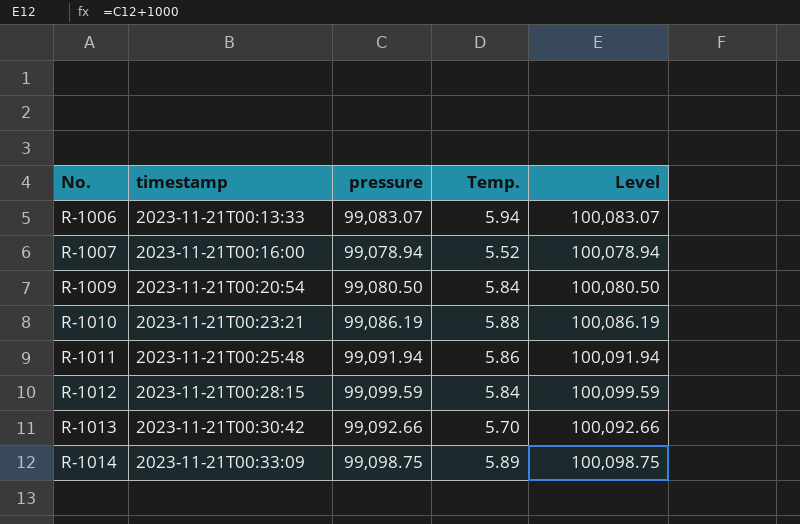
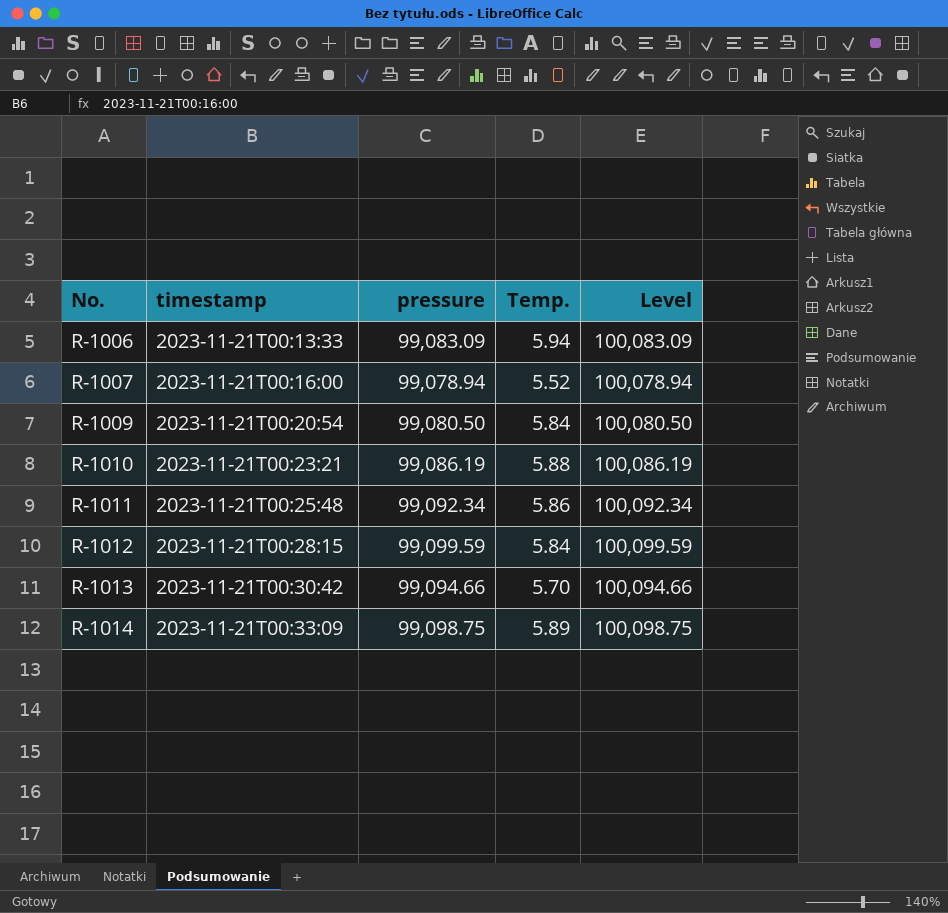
R-1006 | pressure: 99,083.07 -> 99,083.09
R-1006 | Level: 100,083.07 -> 100,083.09
R-1011 | pressure: 99,091.94 -> 99,092.34
R-1011 | Level: 100,091.94 -> 100,092.34
R-1013 | pressure: 99,092.66 -> 99,094.66
R-1013 | Level: 100,092.66 -> 100,094.66

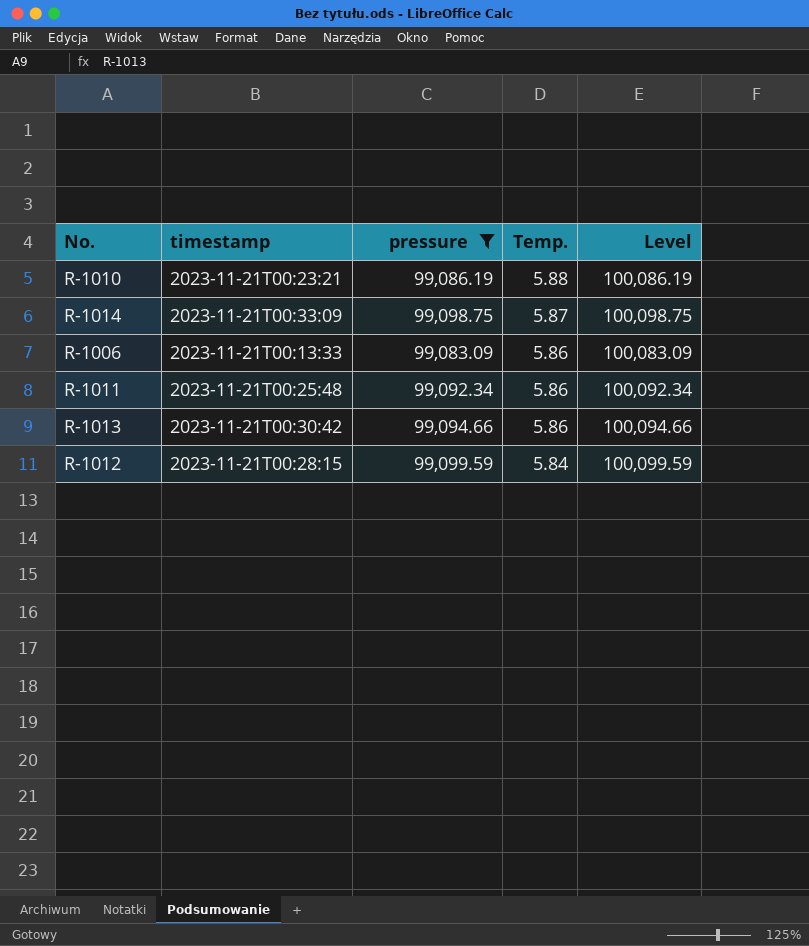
filter: none -> pressure >= 99,083.09
row order: No. ascending -> Temp. descending
R-1014 | Temp.: 5.89 -> 5.87
R-1006 | Temp.: 5.94 -> 5.86
R-1013 | Temp.: 5.70 -> 5.86

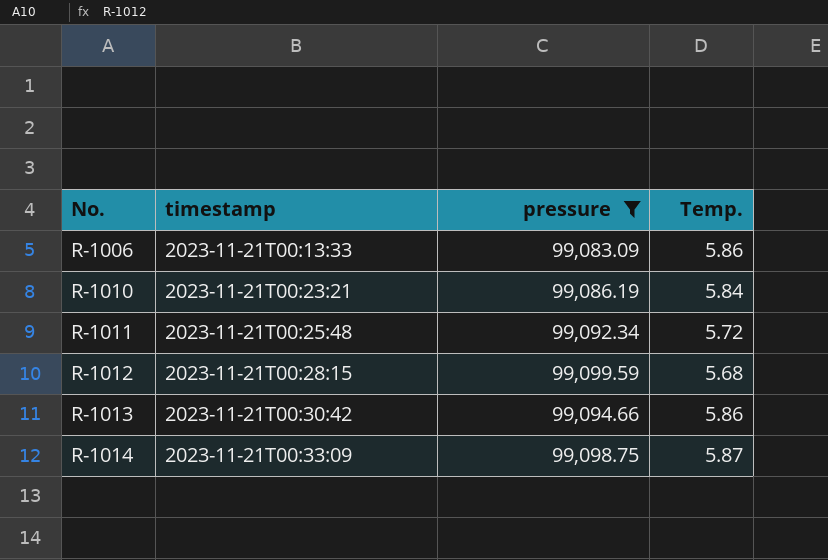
row order: Temp. descending -> No. ascending
column Level | formula: [pressure] + 1000 -> none
R-1010 | Temp.: 5.88 -> 5.84
R-1011 | Temp.: 5.86 -> 5.72
R-1012 | Temp.: 5.84 -> 5.68

